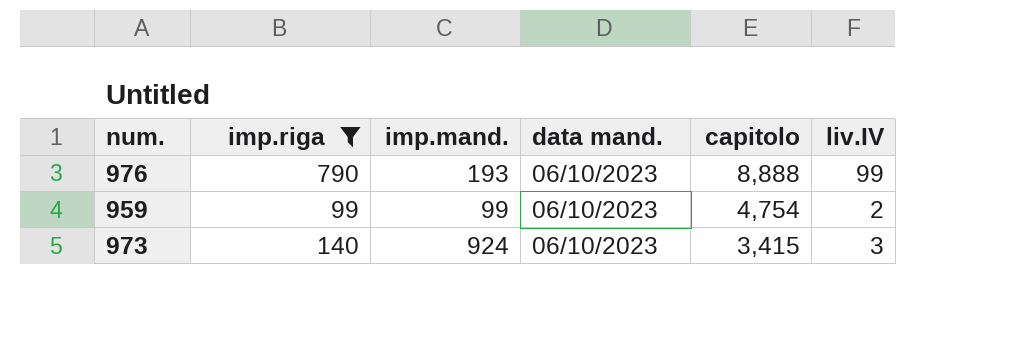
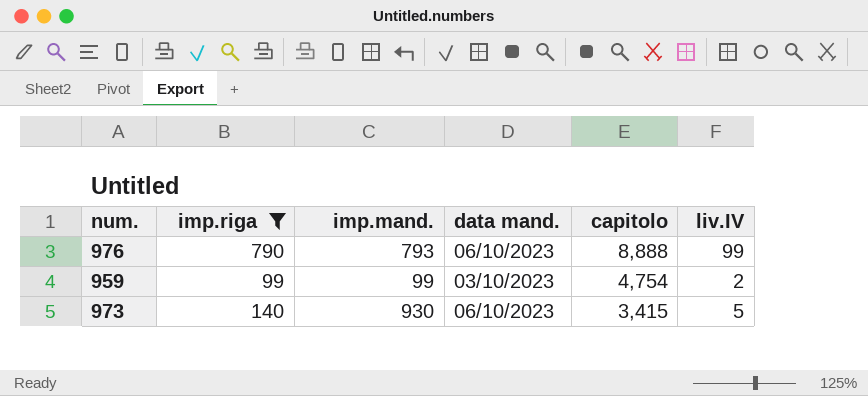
976 | imp.mand.: 193 -> 793
959 | data mand.: 06/10/2023 -> 03/10/2023
973 | imp.mand.: 924 -> 930
973 | liv.IV: 3 -> 5

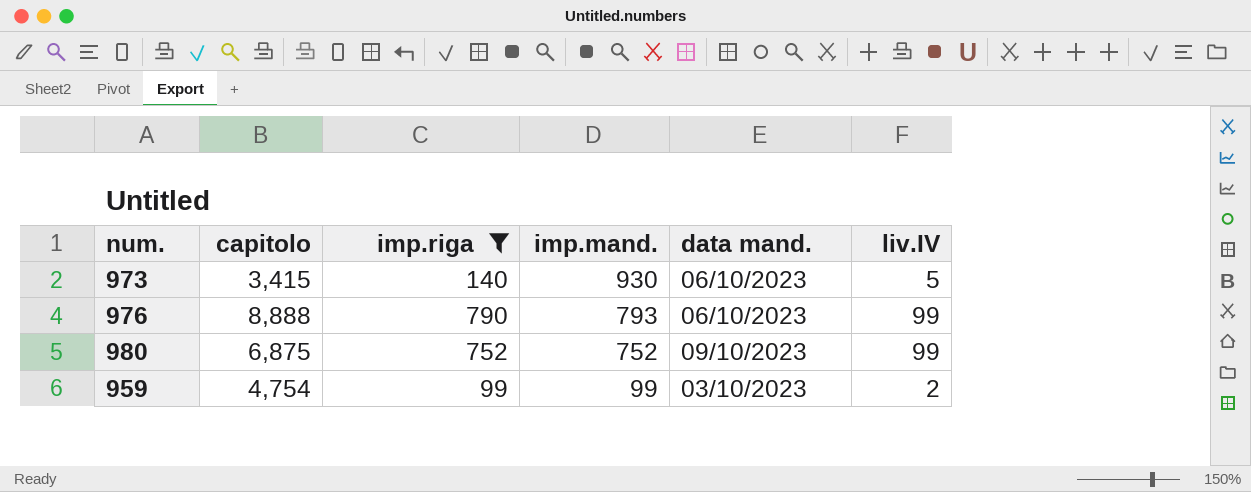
row order: capitolo descending -> imp.mand. descending
column capitolo | position: 5 -> 2
row 980: none -> 6,875 | 752 | 752 | 09/10/2023 | 99

